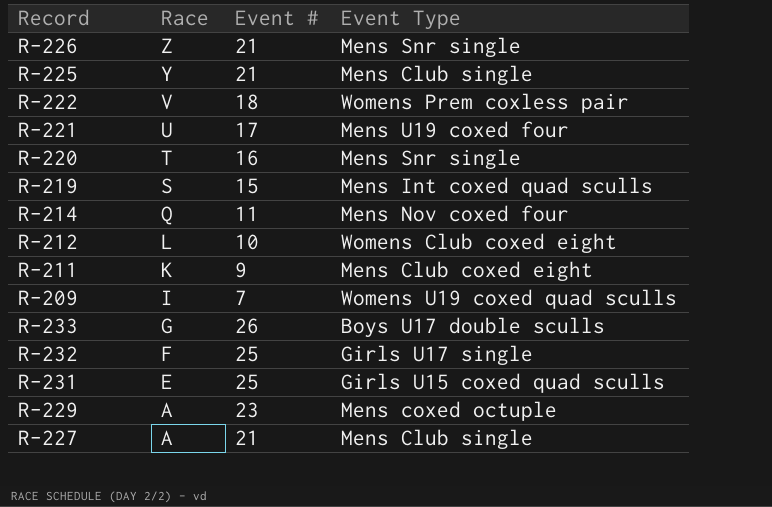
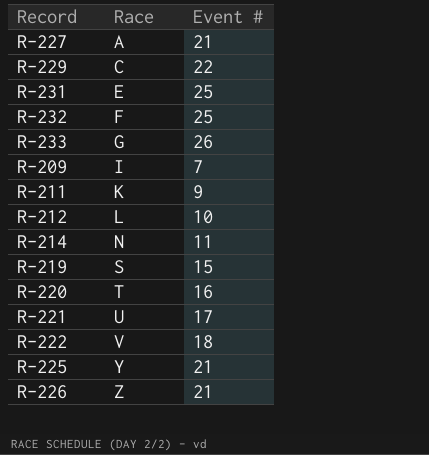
row order: Race descending -> Race ascending
column Event Type | position: 4 -> none
R-229 | Race: A -> C
R-229 | Event #: 23 -> 22
R-214 | Race: Q -> N

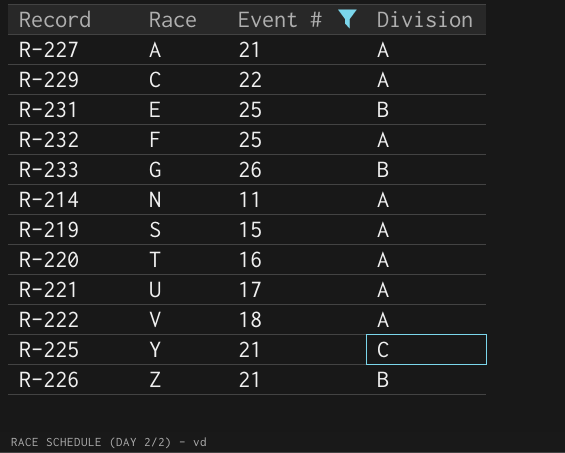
filter: none -> Event # >= 11
column Division | position: none -> 4

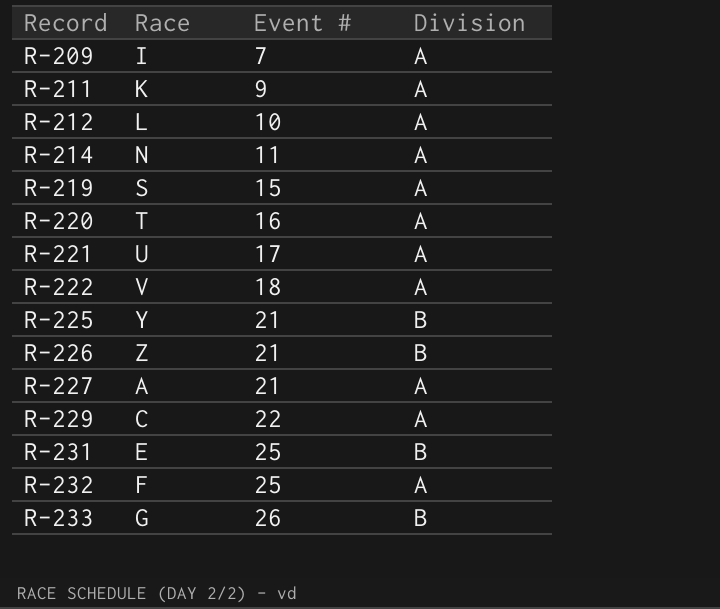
filter: Event # >= 11 -> none
row order: Race ascending -> Record ascending
R-225 | Division: C -> B

